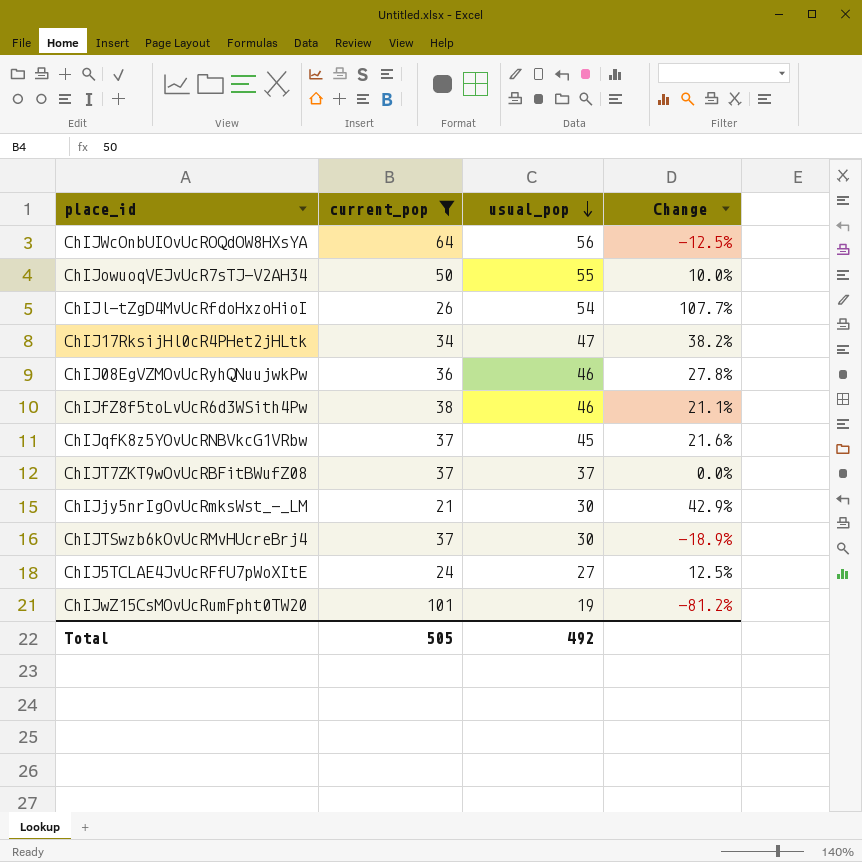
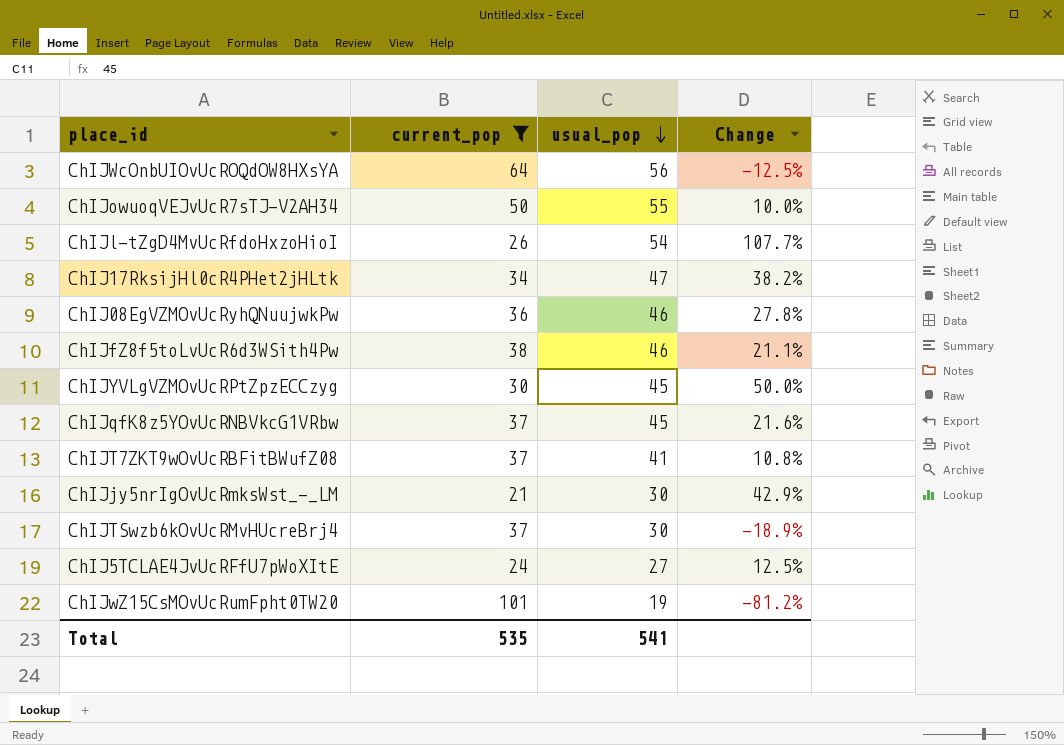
row ChIJYVLgVZMOvUcRPtZpzECCzyg: none -> 30 | 45 | 50.0%
ChIJT7ZKT9wOvUcRBFitBWufZ08 | usual_pop: 37 -> 41
ChIJT7ZKT9wOvUcRBFitBWufZ08 | Change: 0.0% -> 10.8%
Total | current_pop: 505 -> 535
Total | usual_pop: 492 -> 541

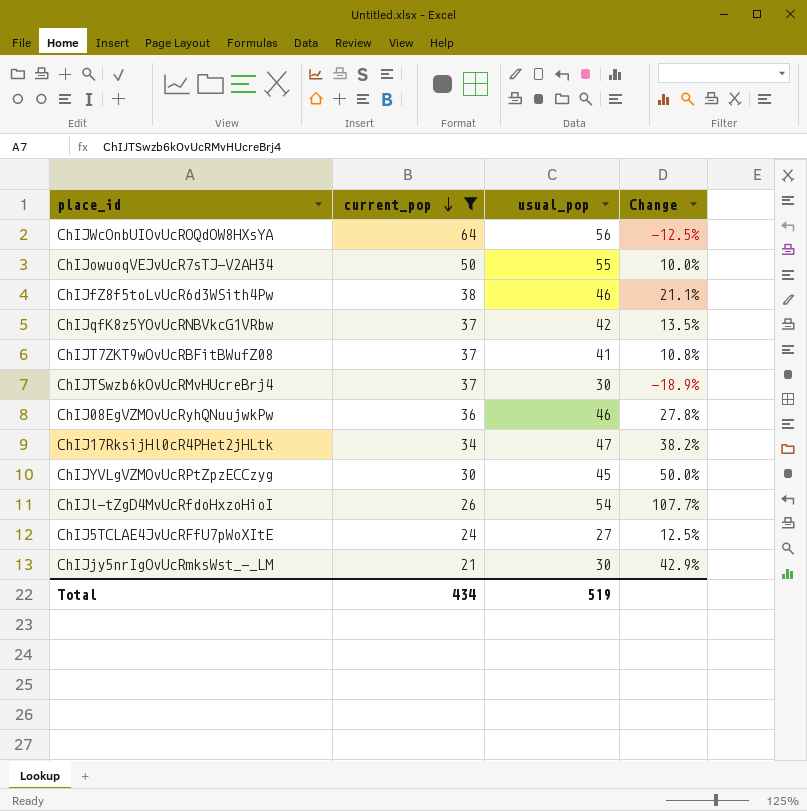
row order: usual_pop descending -> current_pop descending
row ChIJwZ15CsMOvUcRumFpht0TW20: 101 | 19 | -81.2% -> none
ChIJqfK8z5YOvUcRNBVkcG1VRbw | usual_pop: 45 -> 42
ChIJqfK8z5YOvUcRNBVkcG1VRbw | Change: 21.6% -> 13.5%
Total | current_pop: 535 -> 434
Total | usual_pop: 541 -> 519

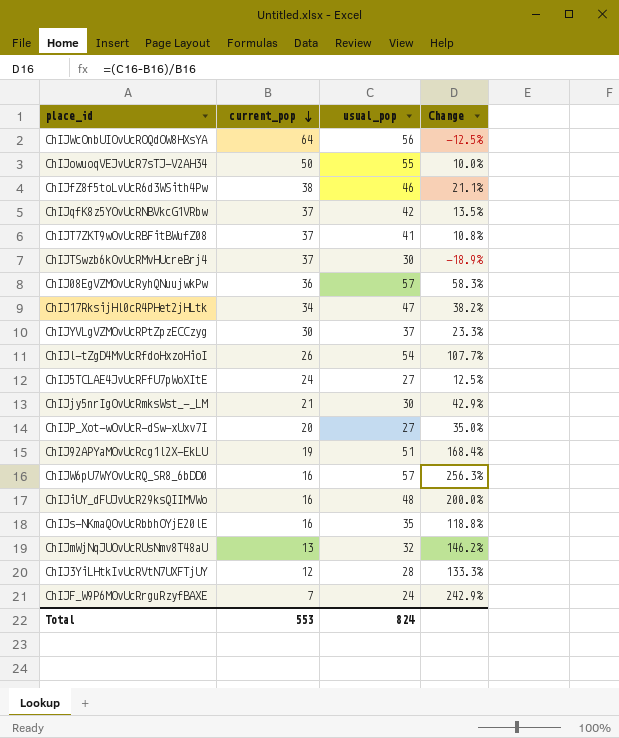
filter: current_pop >= 21 -> none
ChIJ08EgVZMOvUcRyhQNuujwkPw | usual_pop: 46 -> 57
ChIJ08EgVZMOvUcRyhQNuujwkPw | Change: 27.8% -> 58.3%
ChIJYVLgVZMOvUcRPtZpzECCzyg | usual_pop: 45 -> 37
ChIJYVLgVZMOvUcRPtZpzECCzyg | Change: 50.0% -> 23.3%
Total | current_pop: 434 -> 553
Total | usual_pop: 519 -> 824

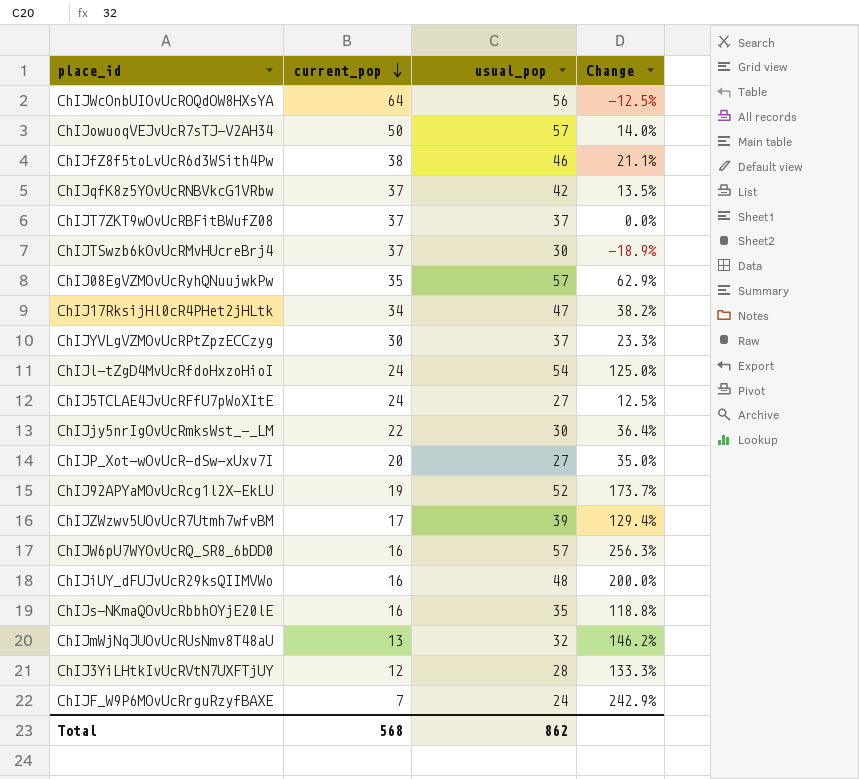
ChIJowuoqVEJvUcR7sTJ-V2AH34 | usual_pop: 55 -> 57
ChIJowuoqVEJvUcR7sTJ-V2AH34 | Change: 10.0% -> 14.0%
ChIJT7ZKT9wOvUcRBFitBWufZ08 | usual_pop: 41 -> 37
ChIJT7ZKT9wOvUcRBFitBWufZ08 | Change: 10.8% -> 0.0%
ChIJ08EgVZMOvUcRyhQNuujwkPw | current_pop: 36 -> 35
ChIJ08EgVZMOvUcRyhQNuujwkPw | Change: 58.3% -> 62.9%
ChIJl-tZgD4MvUcRfdoHxzoHioI | current_pop: 26 -> 24
ChIJl-tZgD4MvUcRfdoHxzoHioI | Change: 107.7% -> 125.0%
ChIJjy5nrIgOvUcRmksWst_-_LM | current_pop: 21 -> 22
ChIJjy5nrIgOvUcRmksWst_-_LM | Change: 42.9% -> 36.4%
ChIJ92APYaMOvUcRcg1l2X-EkLU | usual_pop: 51 -> 52
ChIJ92APYaMOvUcRcg1l2X-EkLU | Change: 168.4% -> 173.7%
row ChIJZWzwv5UOvUcR7Utmh7wfvBM: none -> 17 | 39 | 129.4%
Total | current_pop: 553 -> 568
Total | usual_pop: 824 -> 862

